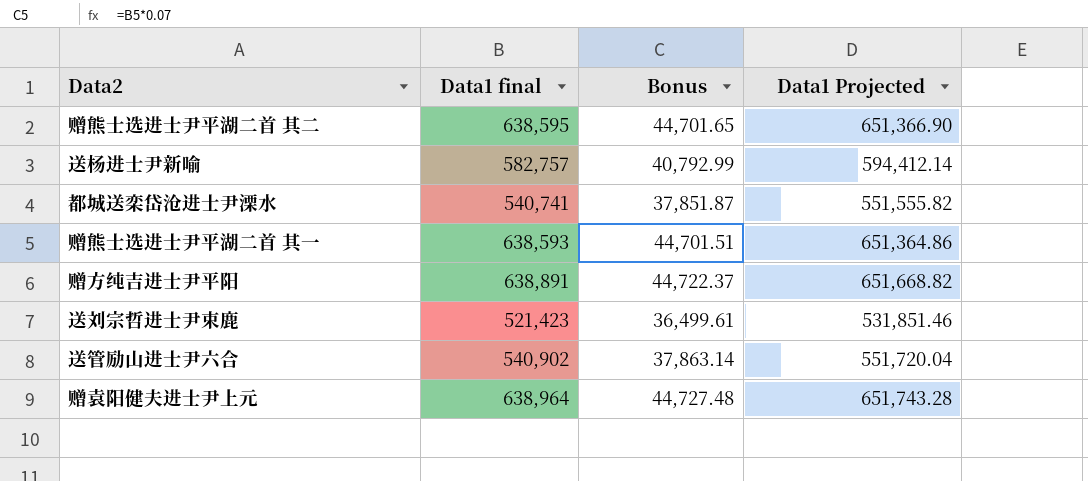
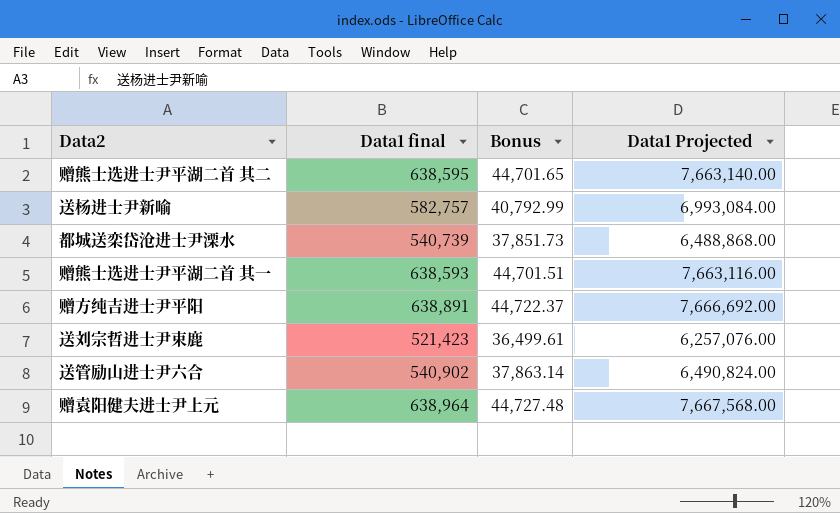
column Data1 Projected | formula: [Data1 final] * 1.02 -> [Data1 final] * 12
都城送栾岱沧进士尹溧水 | Data1 final: 540,741 -> 540,739
都城送栾岱沧进士尹溧水 | Bonus: 37,851.87 -> 37,851.73

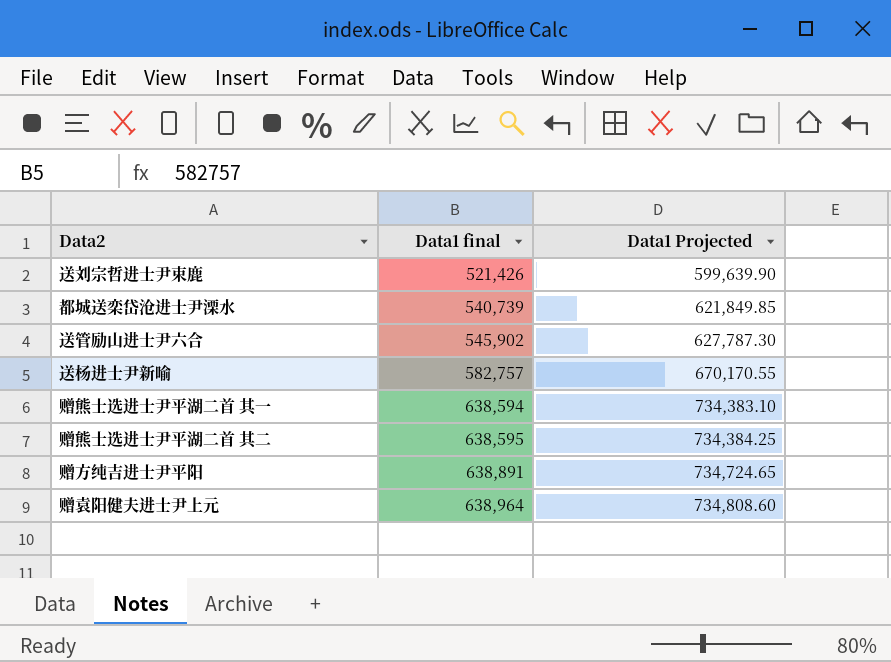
row order: none -> Data1 final ascending
column Bonus | formula: [Data1 final] * 0.07 -> none
column Data1 Projected | formula: [Data1 final] * 12 -> [Data1 final] * 1.15
送刘宗哲进士尹束鹿 | Data1 final: 521,423 -> 521,426
送管励山进士尹六合 | Data1 final: 540,902 -> 545,902
赠熊士选进士尹平湖二首 其一 | Data1 final: 638,593 -> 638,594

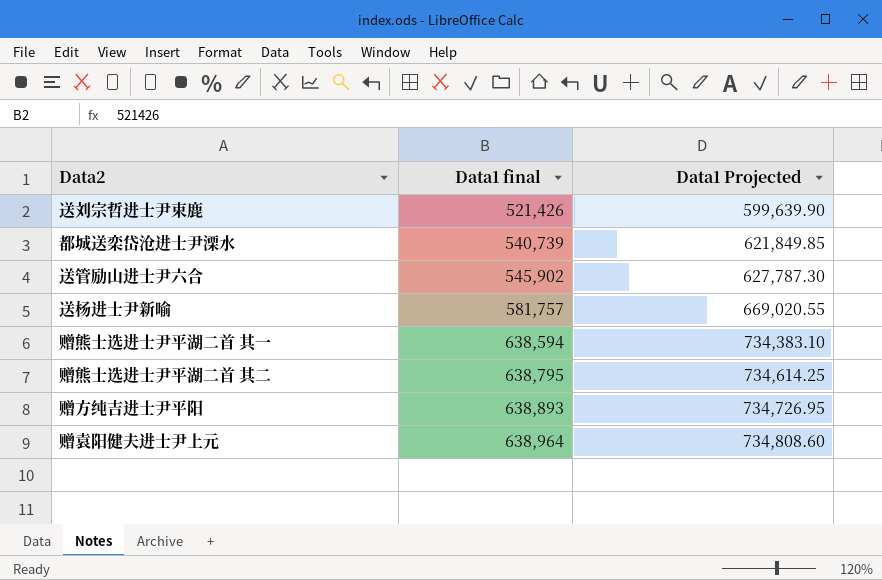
送杨进士尹新喻 | Data1 final: 582,757 -> 581,757
送杨进士尹新喻 | Data1 Projected: 670,170.55 -> 669,020.55
赠熊士选进士尹平湖二首 其二 | Data1 final: 638,595 -> 638,795
赠熊士选进士尹平湖二首 其二 | Data1 Projected: 734,384.25 -> 734,614.25
赠方纯吉进士尹平阳 | Data1 final: 638,891 -> 638,893
赠方纯吉进士尹平阳 | Data1 Projected: 734,724.65 -> 734,726.95

